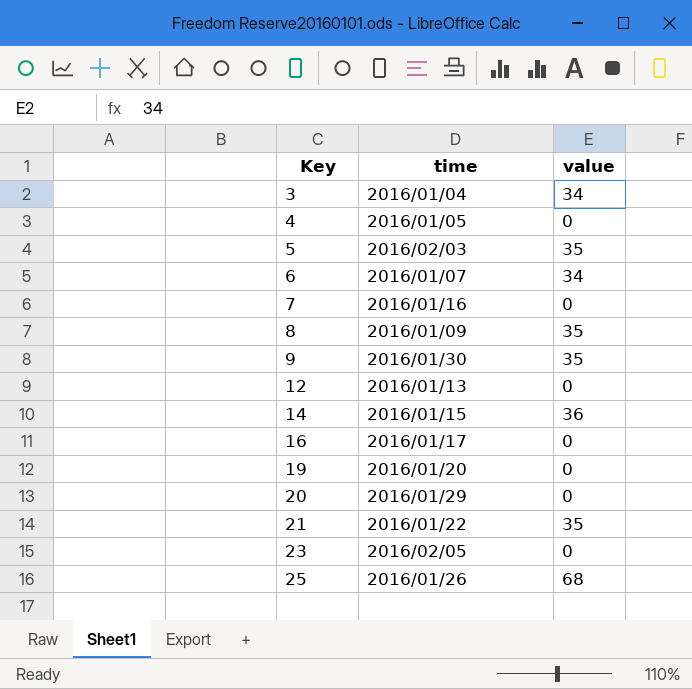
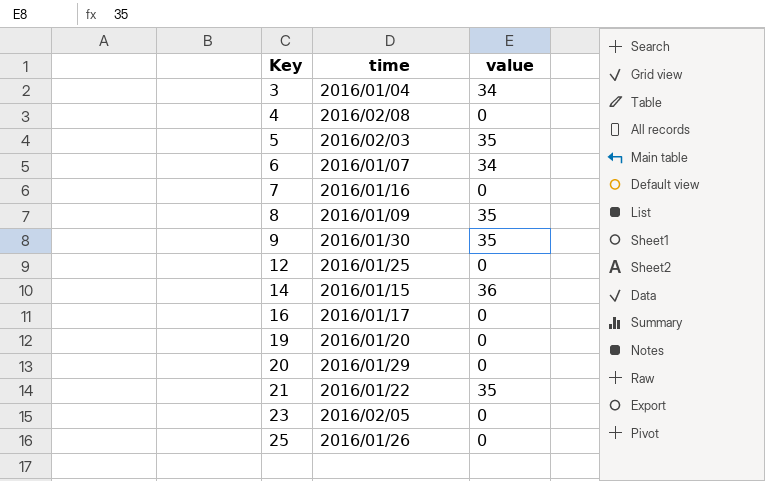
4 | time: 2016/01/05 -> 2016/02/08
12 | time: 2016/01/13 -> 2016/01/25
25 | value: 68 -> 0

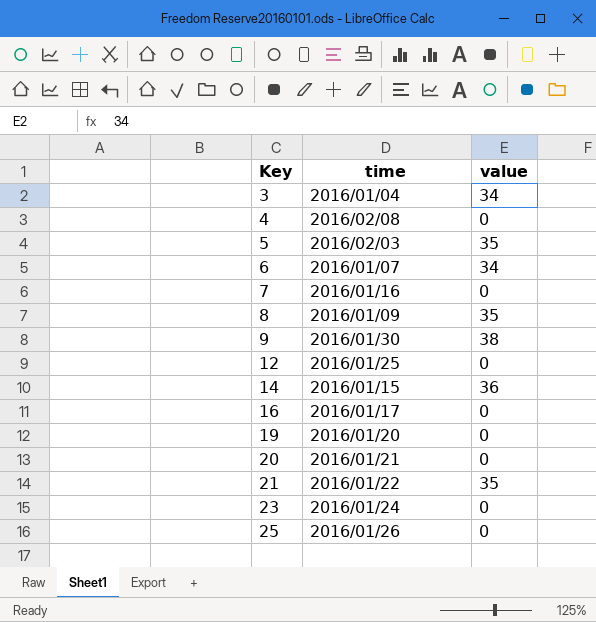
9 | value: 35 -> 38
20 | time: 2016/01/29 -> 2016/01/21
23 | time: 2016/02/05 -> 2016/01/24

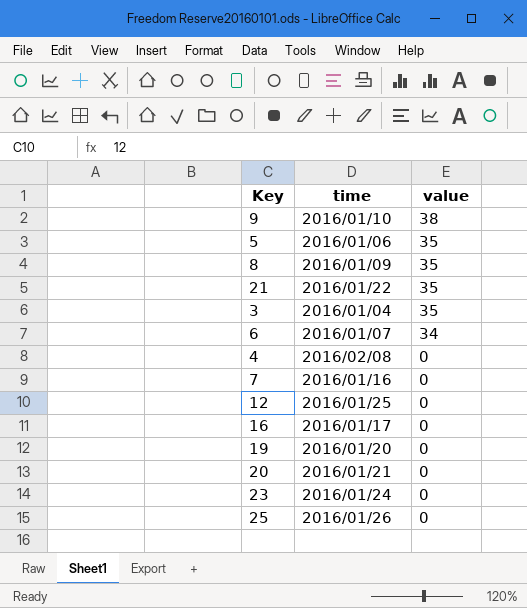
row order: Key ascending -> value descending
row 14: 2016/01/15 | 36 -> none
9 | time: 2016/01/30 -> 2016/01/10
5 | time: 2016/02/03 -> 2016/01/06
3 | value: 34 -> 35

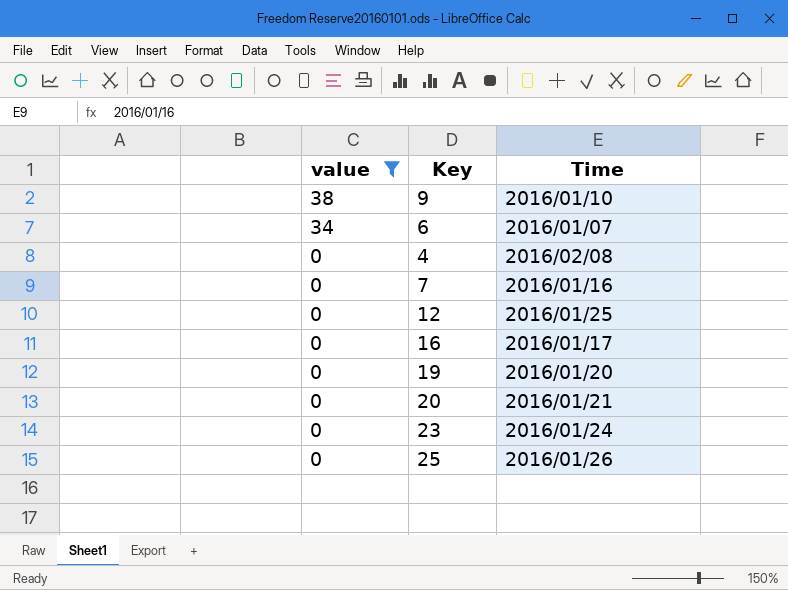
filter: none -> value != 35
column value | position: 3 -> 1
column name: time -> Time

